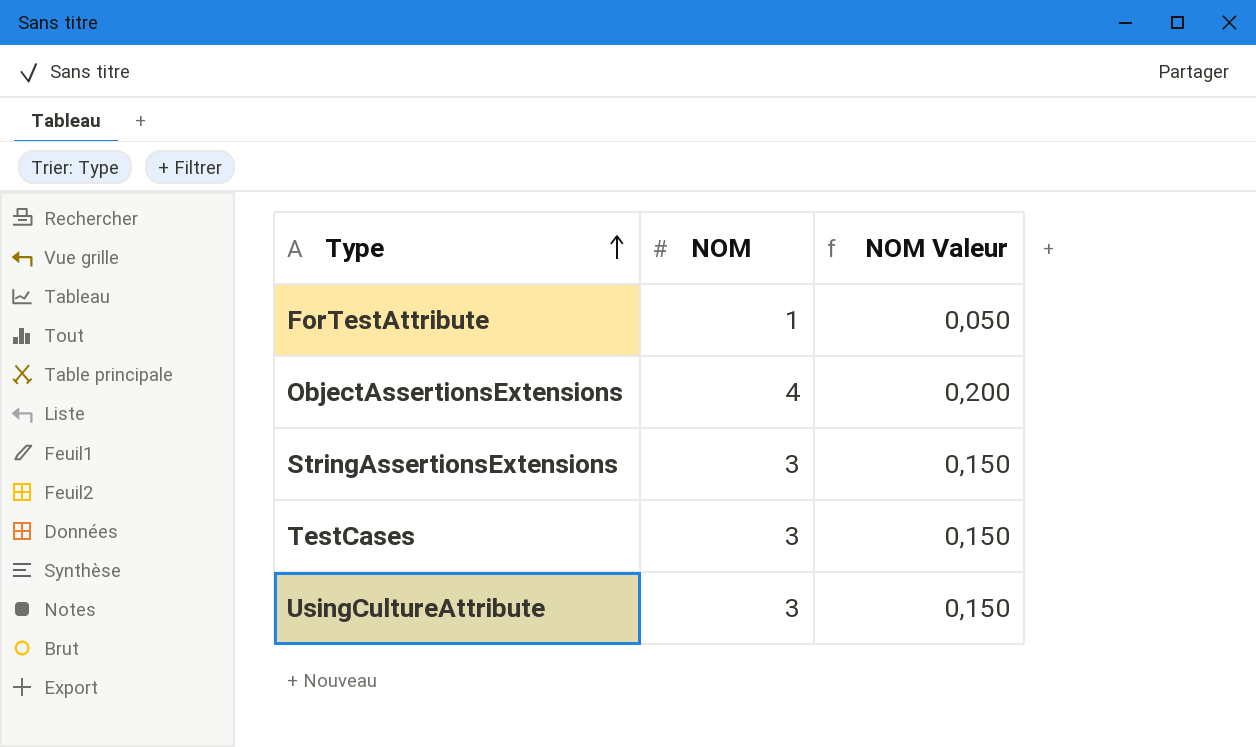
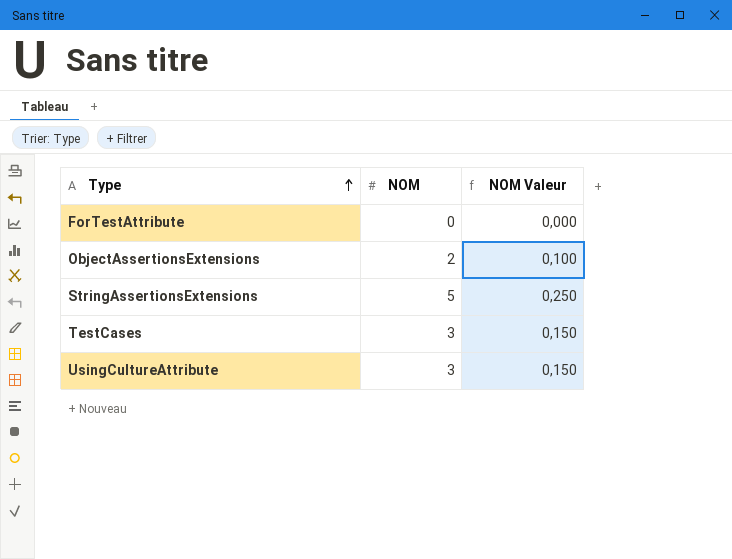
ForTestAttribute | NOM: 1 -> 0
ForTestAttribute | NOM Valeur: 0,050 -> 0,000
ObjectAssertionsExtensions | NOM: 4 -> 2
ObjectAssertionsExtensions | NOM Valeur: 0,200 -> 0,100
StringAssertionsExtensions | NOM: 3 -> 5
StringAssertionsExtensions | NOM Valeur: 0,150 -> 0,250

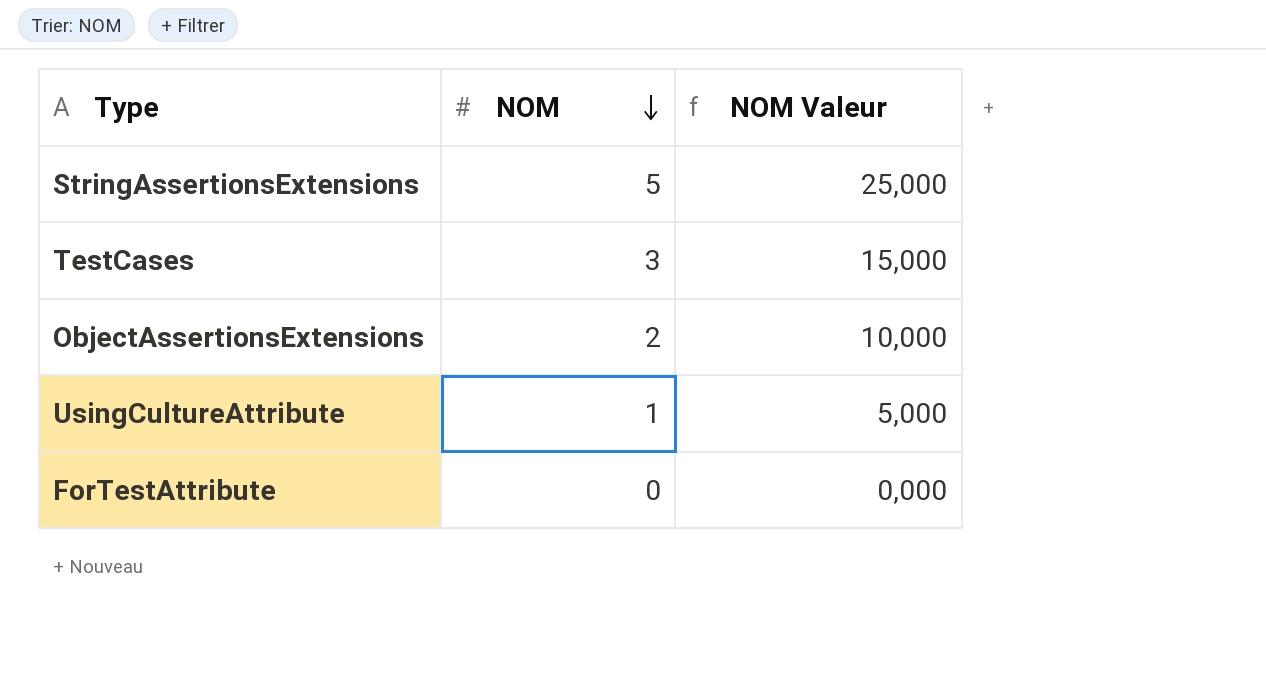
row order: Type ascending -> NOM descending
column NOM Valeur | formula: [NOM] * 0,05 -> [NOM] * 5
UsingCultureAttribute | NOM: 3 -> 1

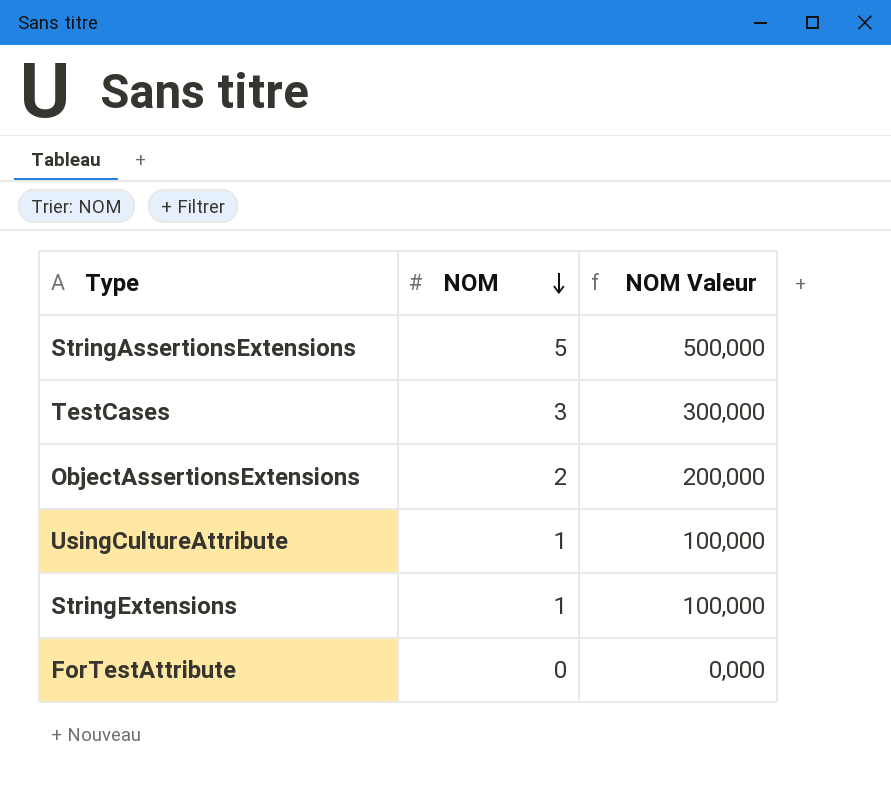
column NOM Valeur | formula: [NOM] * 5 -> [NOM] * 100
row StringExtensions: none -> 1 | 100,000

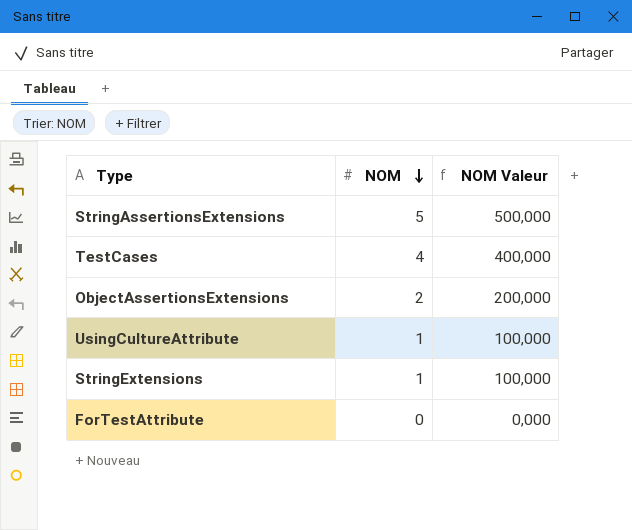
TestCases | NOM: 3 -> 4
TestCases | NOM Valeur: 300,000 -> 400,000

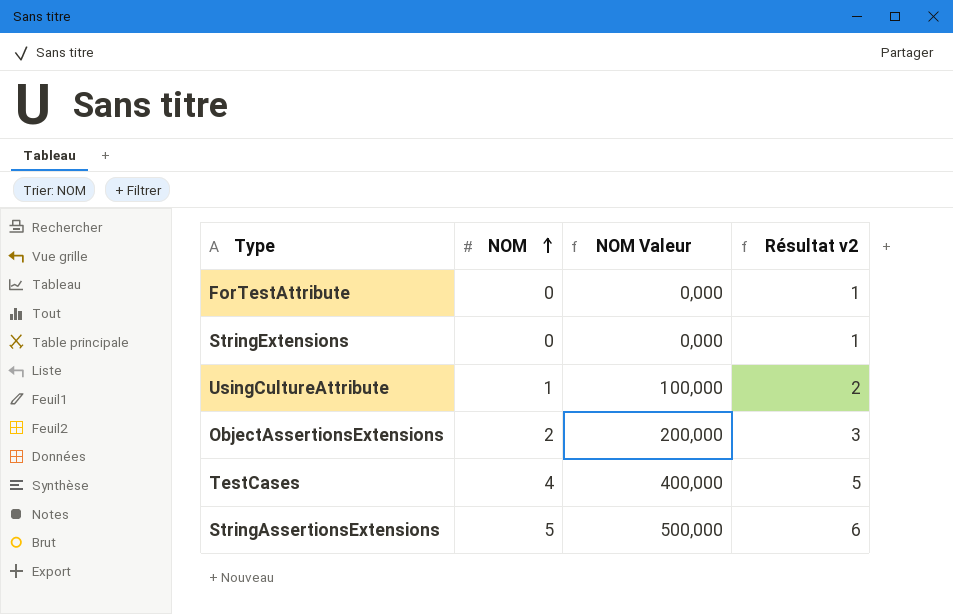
row order: NOM descending -> NOM ascending
column Résultat v2 | formula: none -> [NOM] + 1
StringExtensions | NOM: 1 -> 0
StringExtensions | NOM Valeur: 100,000 -> 0,000

